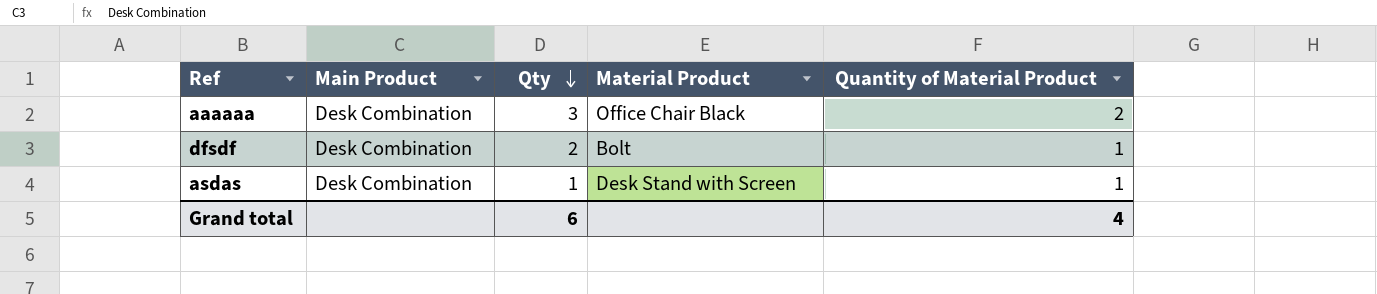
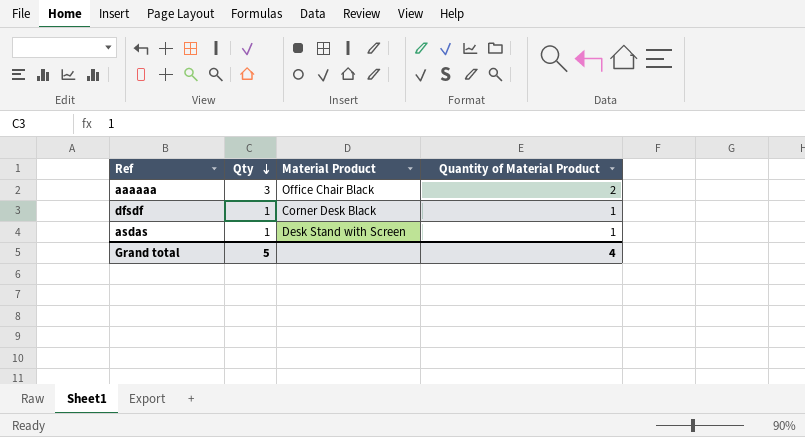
column Main Product | position: 2 -> none
dfsdf | Qty: 2 -> 1
dfsdf | Material Product: Bolt -> Corner Desk Black
Grand total | Qty: 6 -> 5

